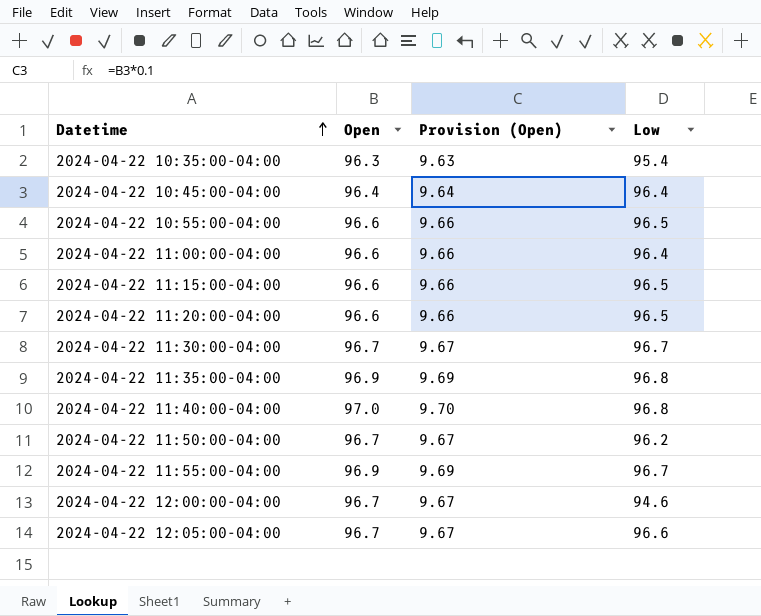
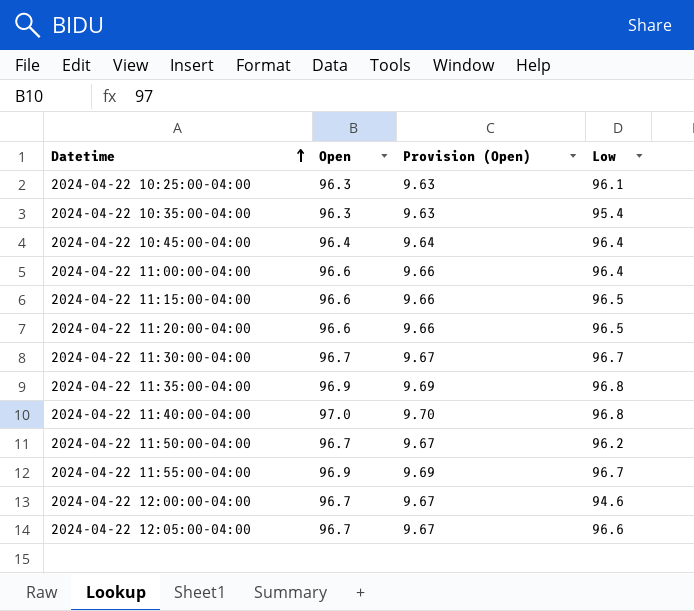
row 2024-04-22 10:55:00-04:00: 96.6 | 9.66 | 96.5 -> none
row 2024-04-22 10:25:00-04:00: none -> 96.3 | 9.63 | 96.1

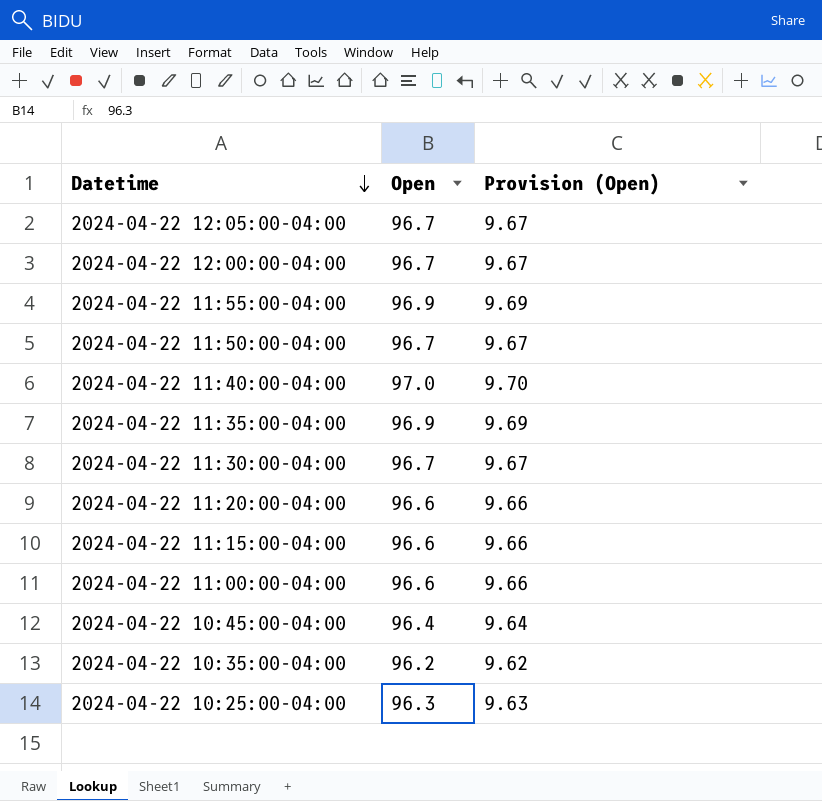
row order: Datetime ascending -> Datetime descending
column Low | position: 4 -> none
2024-04-22 10:35:00-04:00 | Open: 96.3 -> 96.2
2024-04-22 10:35:00-04:00 | Provision (Open): 9.63 -> 9.62

